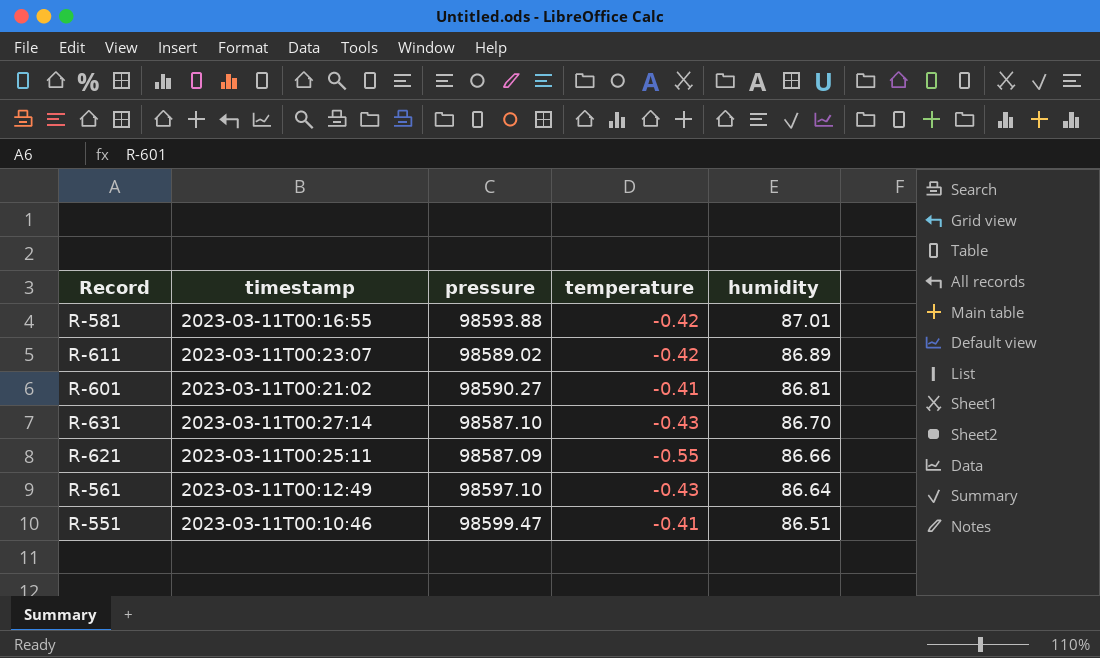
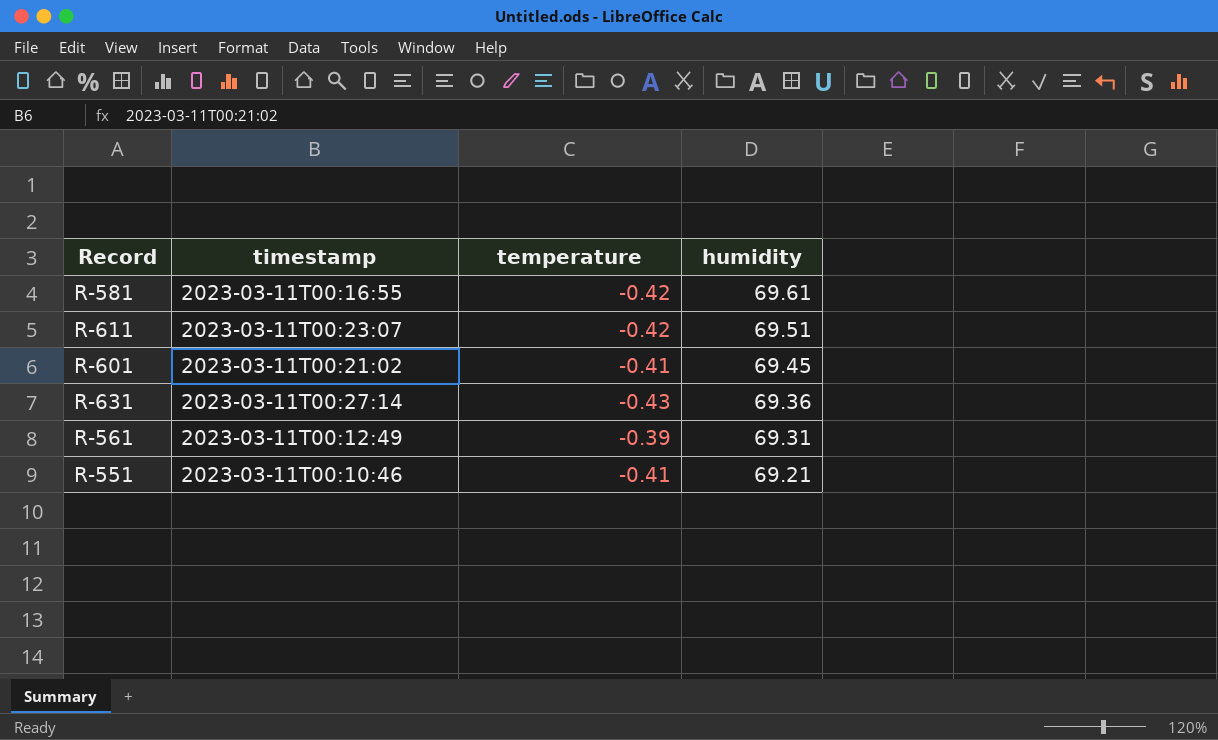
column pressure | position: 3 -> none
row R-621: 2023-03-11T00:25:11 | 98587.09 | -0.55 | 86.66 -> none
R-581 | humidity: 87.01 -> 69.61
R-611 | humidity: 86.89 -> 69.51
R-601 | humidity: 86.81 -> 69.45
R-631 | humidity: 86.70 -> 69.36
R-561 | temperature: -0.43 -> -0.39
R-561 | humidity: 86.64 -> 69.31
R-551 | humidity: 86.51 -> 69.21

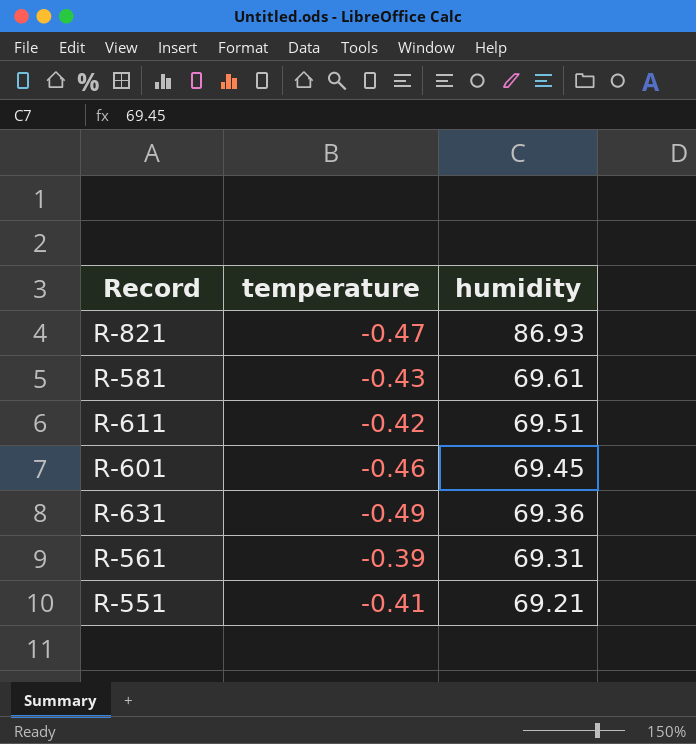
column timestamp | position: 2 -> none
row R-821: none -> -0.47 | 86.93
R-581 | temperature: -0.42 -> -0.43
R-601 | temperature: -0.41 -> -0.46
R-631 | temperature: -0.43 -> -0.49

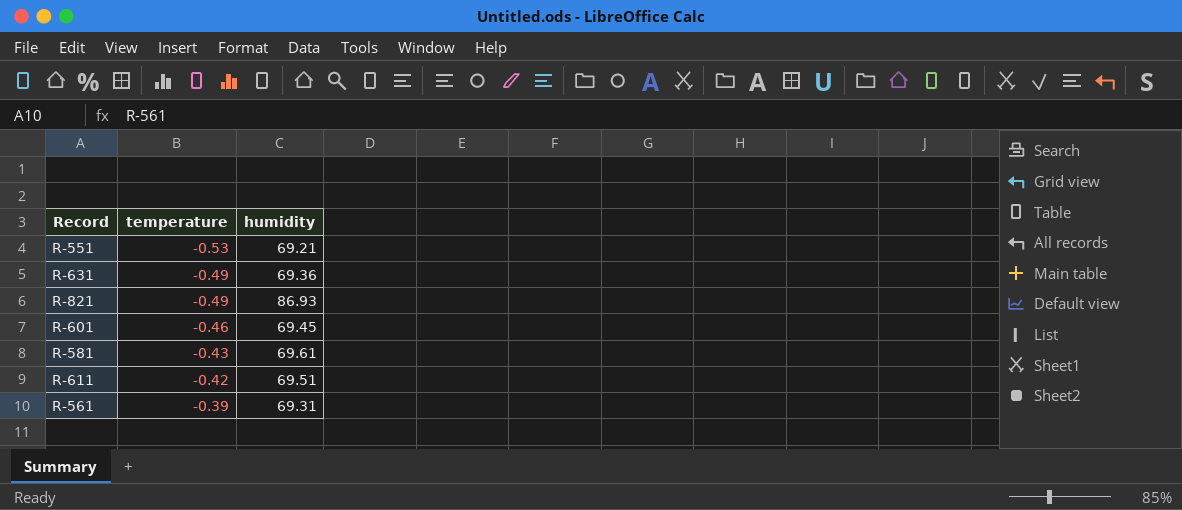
row order: humidity descending -> temperature ascending
R-551 | temperature: -0.41 -> -0.53
R-821 | temperature: -0.47 -> -0.49

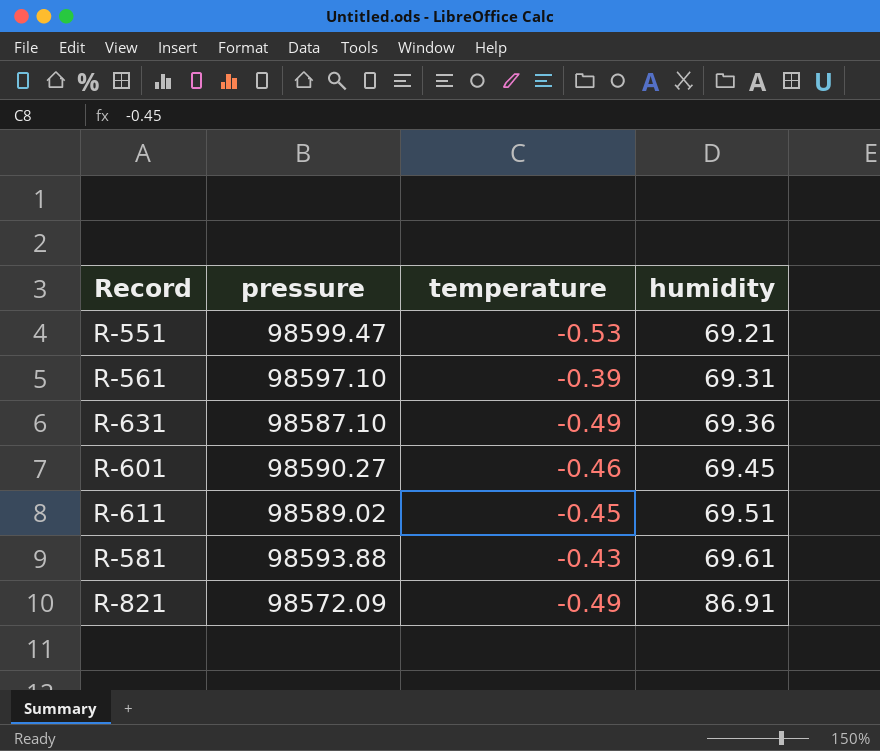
row order: temperature ascending -> humidity ascending
column pressure | position: none -> 2
R-611 | temperature: -0.42 -> -0.45
R-821 | humidity: 86.93 -> 86.91

